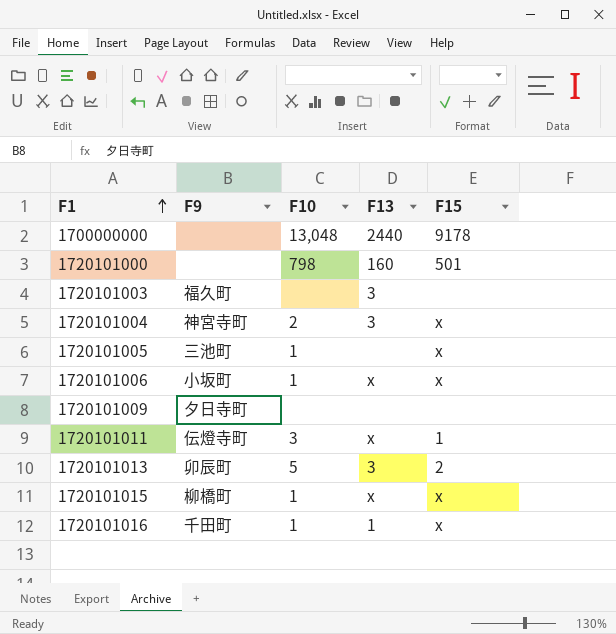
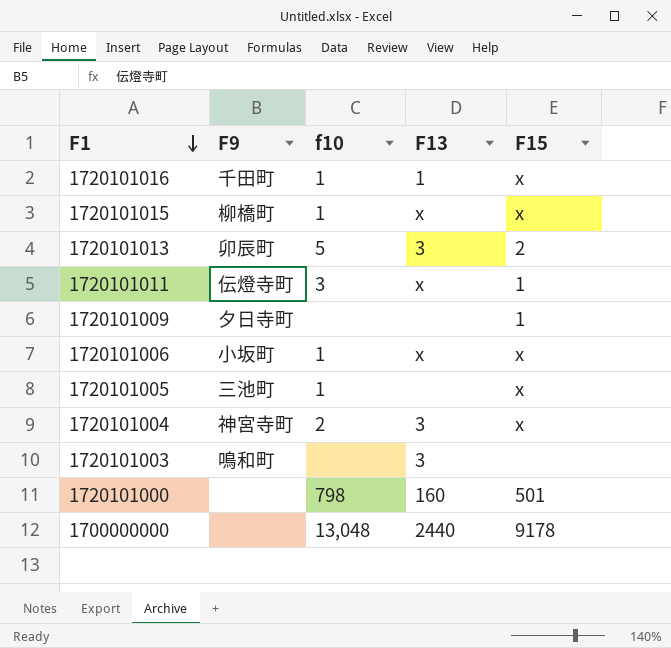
row order: F1 ascending -> F1 descending
column name: F10 -> f10
1720101009 | F15: none -> 1
1720101003 | F9: 福久町 -> 鳴和町

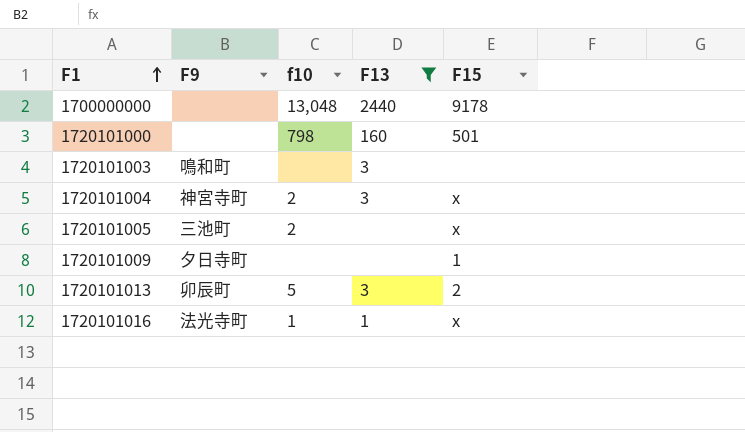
filter: none -> F13 != x
row order: F1 descending -> F1 ascending
1720101005 | f10: 1 -> 2
1720101016 | F9: 千田町 -> 法光寺町

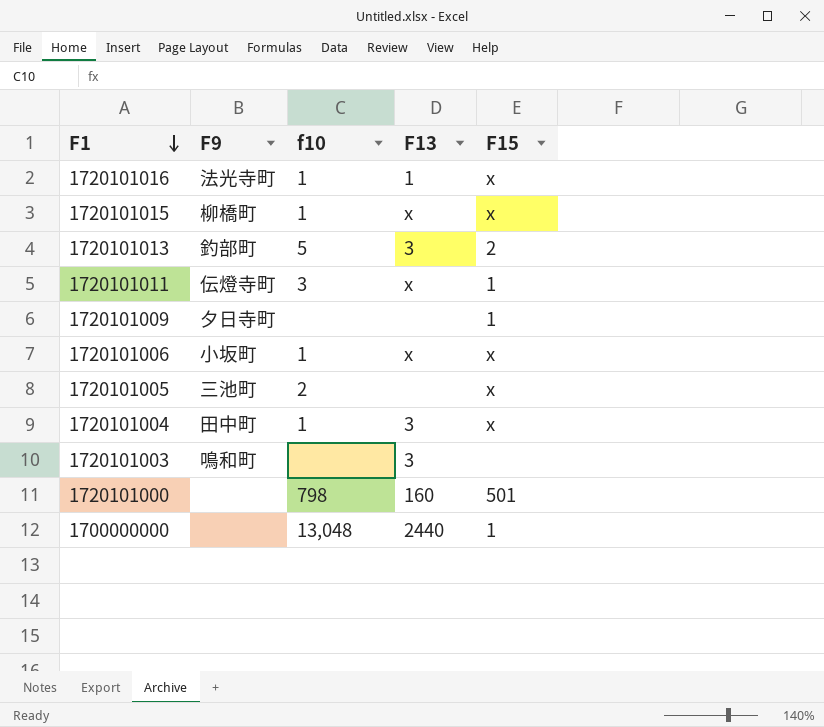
filter: F13 != x -> none
row order: F1 ascending -> F1 descending
1720101013 | F9: 卯辰町 -> 釣部町
1720101004 | F9: 神宮寺町 -> 田中町
1720101004 | f10: 2 -> 1
1700000000 | F15: 9178 -> 1

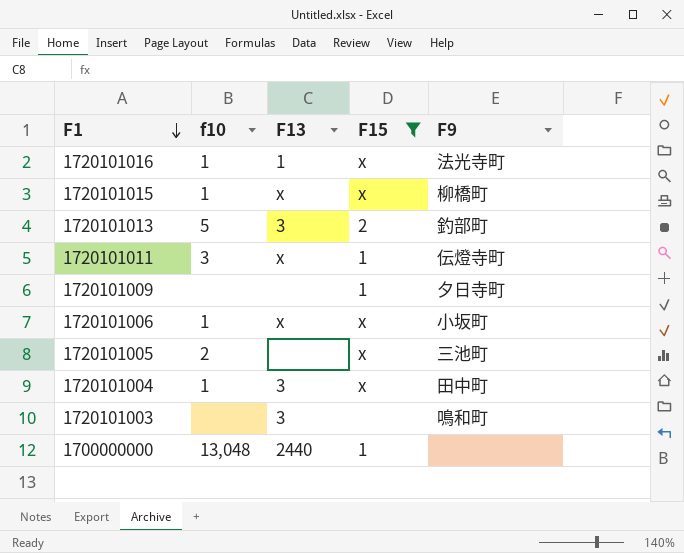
filter: none -> F15 != 501
column F9 | position: 2 -> 5

